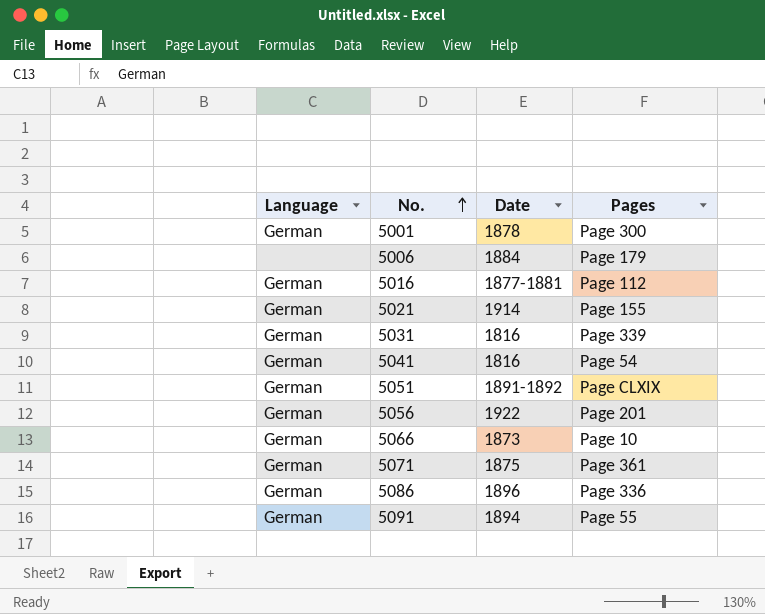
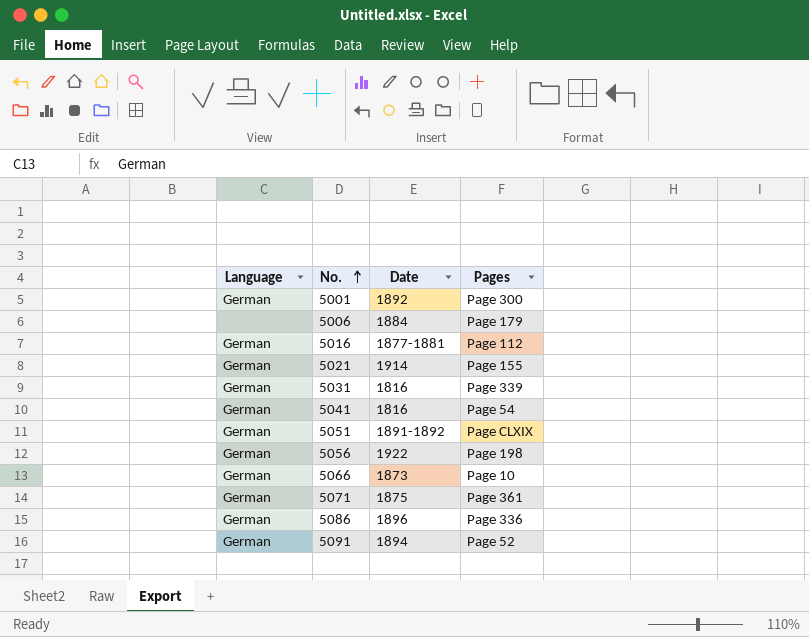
5001 | Date: 1878 -> 1892
5056 | Pages: Page 201 -> Page 198
5091 | Pages: Page 55 -> Page 52

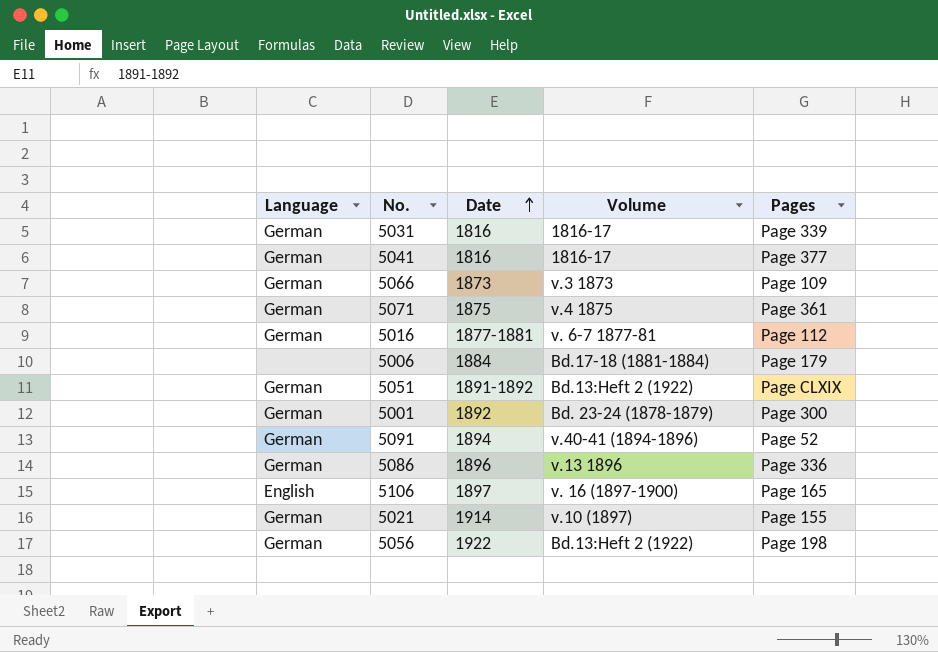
row order: No. ascending -> Date ascending
column Volume | position: none -> 4
5041 | Pages: Page 54 -> Page 377
5066 | Pages: Page 10 -> Page 109
row 5106: none -> English | 1897 | v. 16 (1897-1900) | Page 165

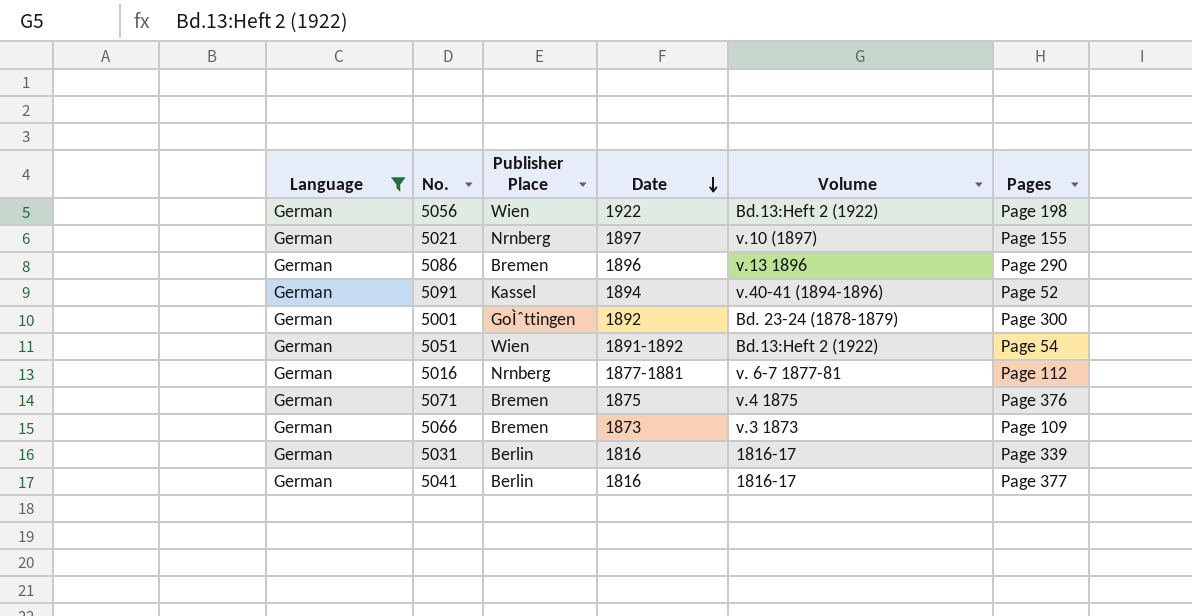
filter: none -> Language = German
row order: Date ascending -> Date descending
column Publisher Place | position: none -> 3
5021 | Date: 1914 -> 1897
5086 | Pages: Page 336 -> Page 290
5051 | Pages: Page CLXIX -> Page 54
5071 | Pages: Page 361 -> Page 376

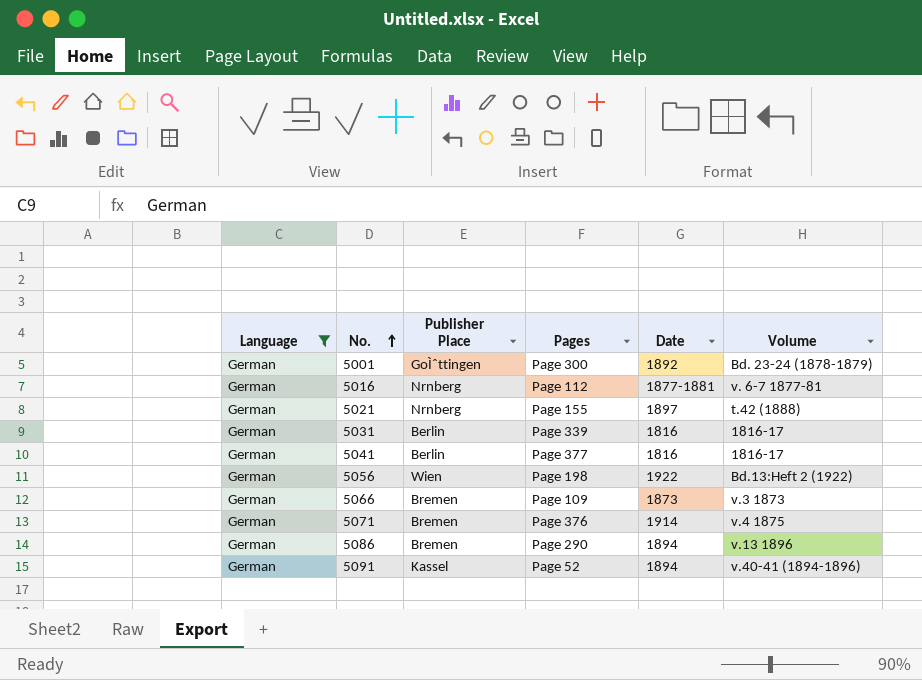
row order: Date descending -> No. ascending
column Pages | position: 6 -> 4
row 5051: German | Wien | 1891-1892 | Bd.13:Heft 2 (1922) | Page 54 -> none
5021 | Volume: v.10 (1897) -> t.42 (1888)
5071 | Date: 1875 -> 1914
5086 | Date: 1896 -> 1894

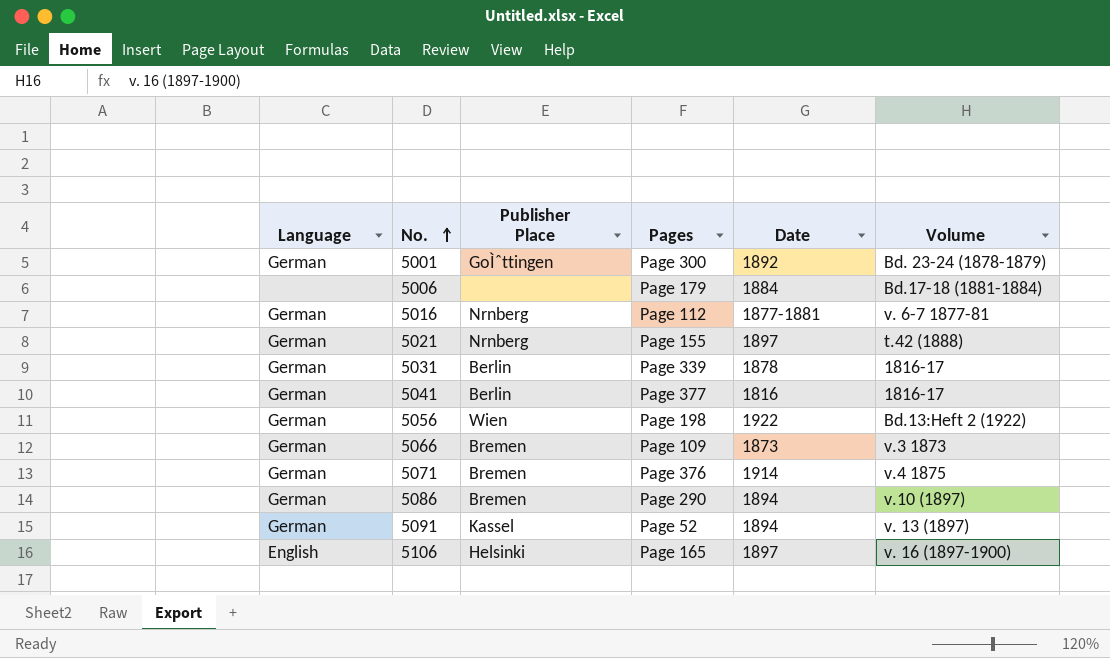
filter: Language = German -> none
5031 | Date: 1816 -> 1878
5086 | Volume: v.13 1896 -> v.10 (1897)
5091 | Volume: v.40-41 (1894-1896) -> v. 13 (1897)

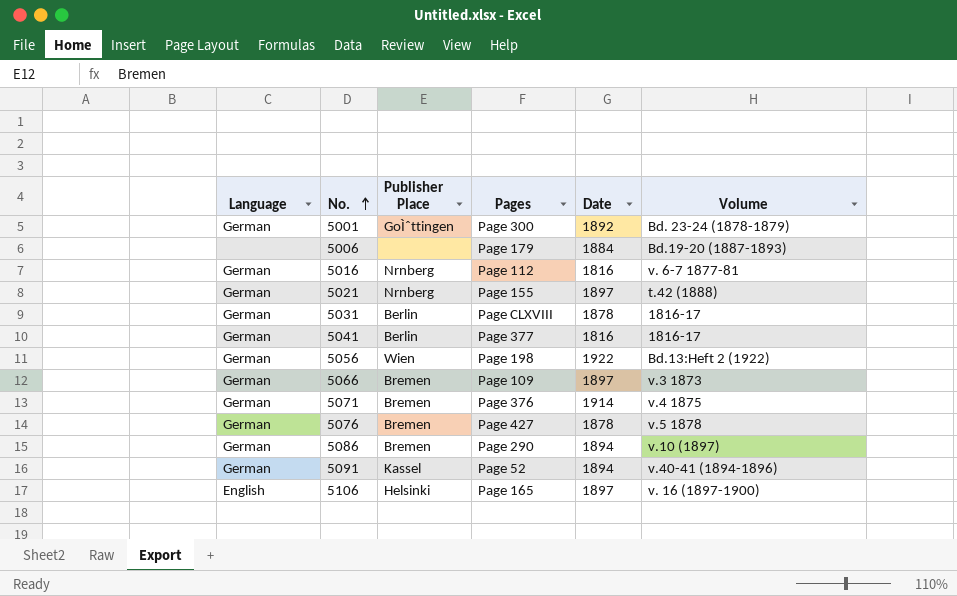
5006 | Volume: Bd.17-18 (1881-1884) -> Bd.19-20 (1887-1893)
5016 | Date: 1877-1881 -> 1816
5031 | Pages: Page 339 -> Page CLXVIII
5066 | Date: 1873 -> 1897
row 5076: none -> German | Bremen | Page 427 | 1878 | v.5 1878
5091 | Volume: v. 13 (1897) -> v.40-41 (1894-1896)

